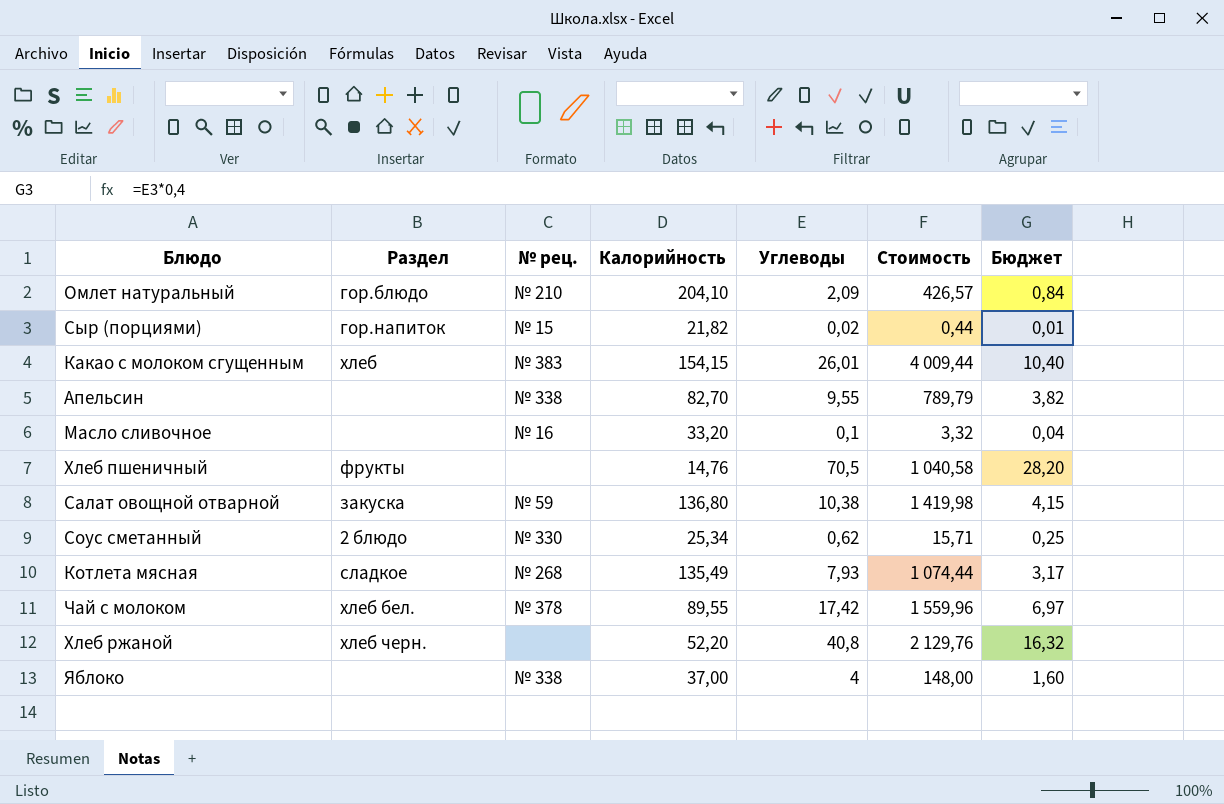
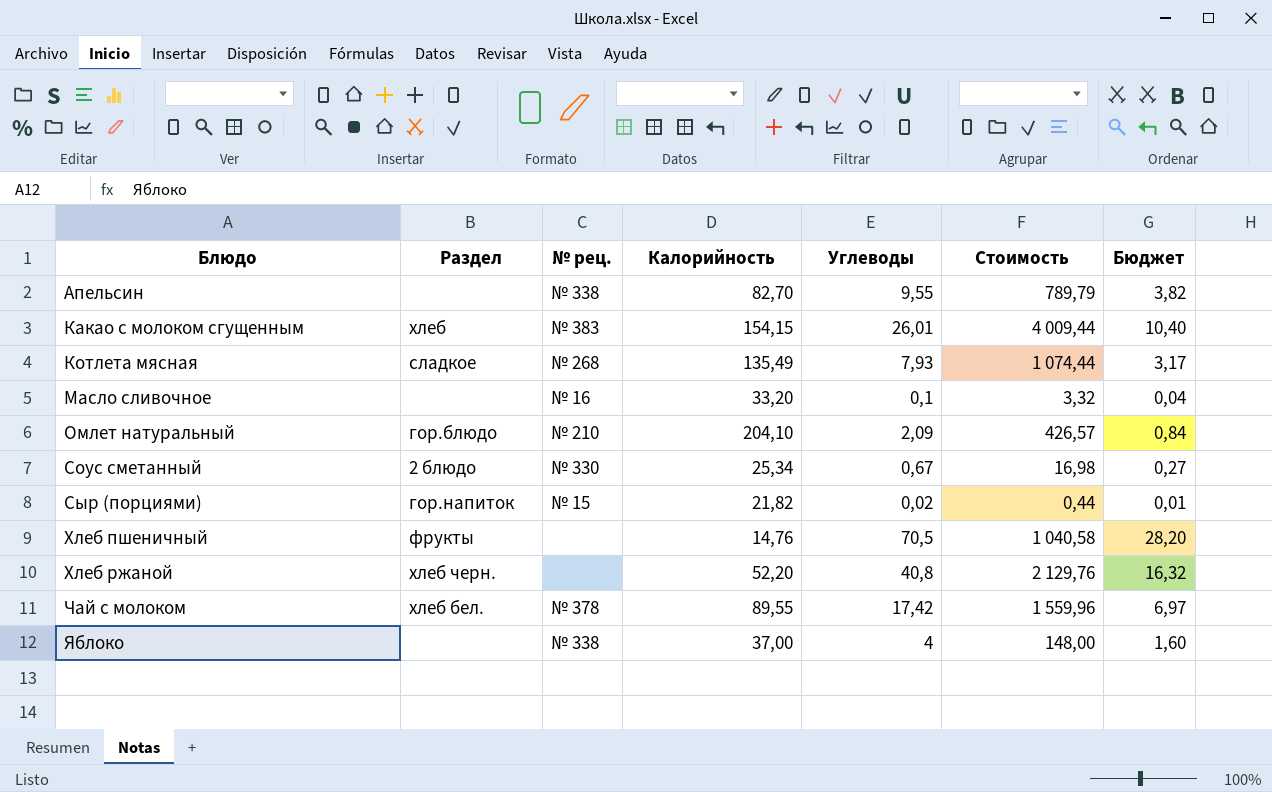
row order: none -> Блюдо ascending
row Салат овощной отварной: закуска | № 59 | 136,80 | 10,38 | 1 419,98 | 4,15 -> none
Соус сметанный | Углеводы: 0,62 -> 0,67
Соус сметанный | Стоимость: 15,71 -> 16,98
Соус сметанный | Бюджет: 0,25 -> 0,27

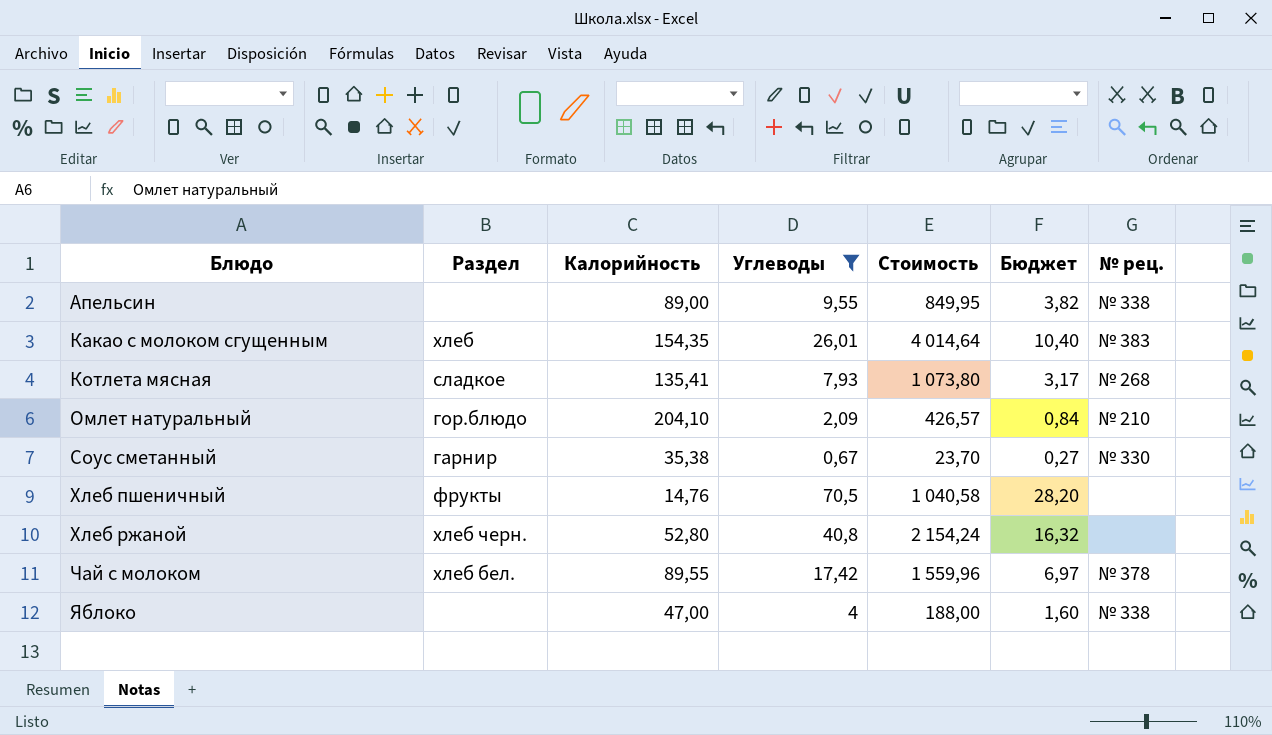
filter: none -> Углеводы >= 0,67
column № рец. | position: 3 -> 7
Апельсин | Калорийность: 82,70 -> 89,00
Апельсин | Стоимость: 789,79 -> 849,95
Какао с молоком сгущенным | Калорийность: 154,15 -> 154,35
Какао с молоком сгущенным | Стоимость: 4 009,44 -> 4 014,64
Котлета мясная | Калорийность: 135,49 -> 135,41
Котлета мясная | Стоимость: 1 074,44 -> 1 073,80
Соус сметанный | Раздел: 2 блюдо -> гарнир
Соус сметанный | Калорийность: 25,34 -> 35,38
Соус сметанный | Стоимость: 16,98 -> 23,70
Хлеб ржаной | Калорийность: 52,20 -> 52,80
Хлеб ржаной | Стоимость: 2 129,76 -> 2 154,24
Яблоко | Калорийность: 37,00 -> 47,00
Яблоко | Стоимость: 148,00 -> 188,00

